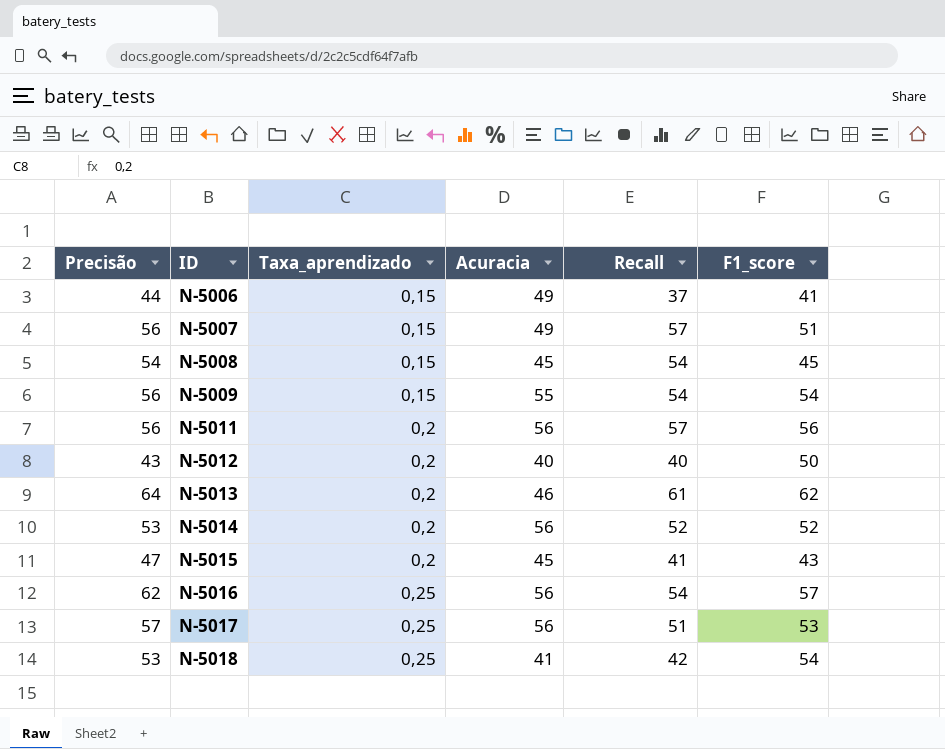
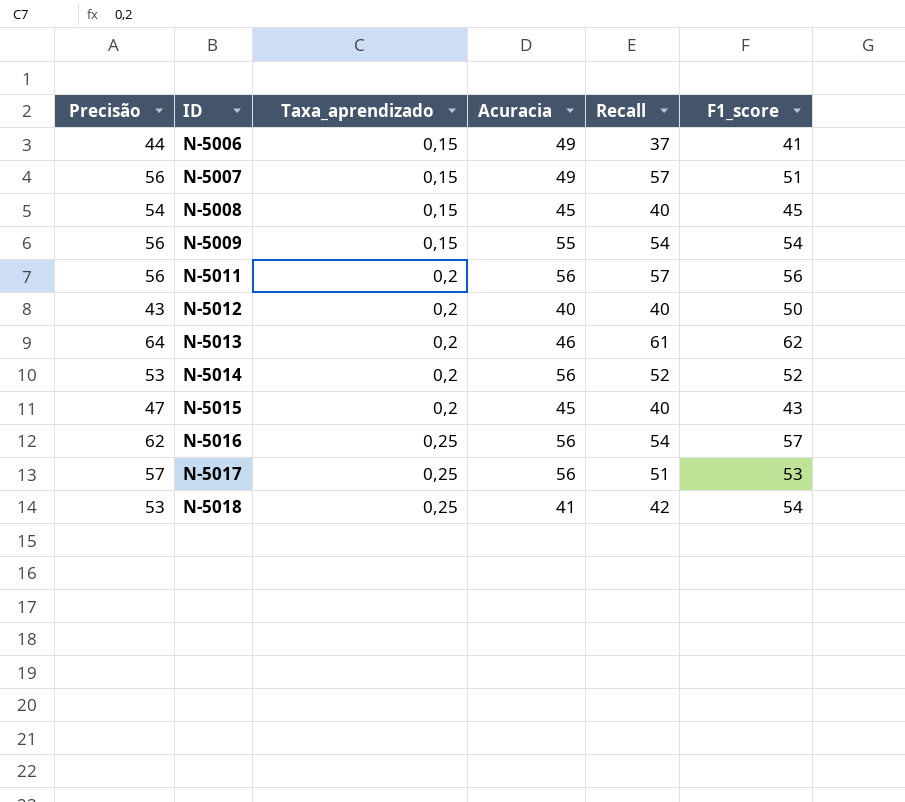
N-5008 | Recall: 54 -> 40
N-5015 | Recall: 41 -> 40

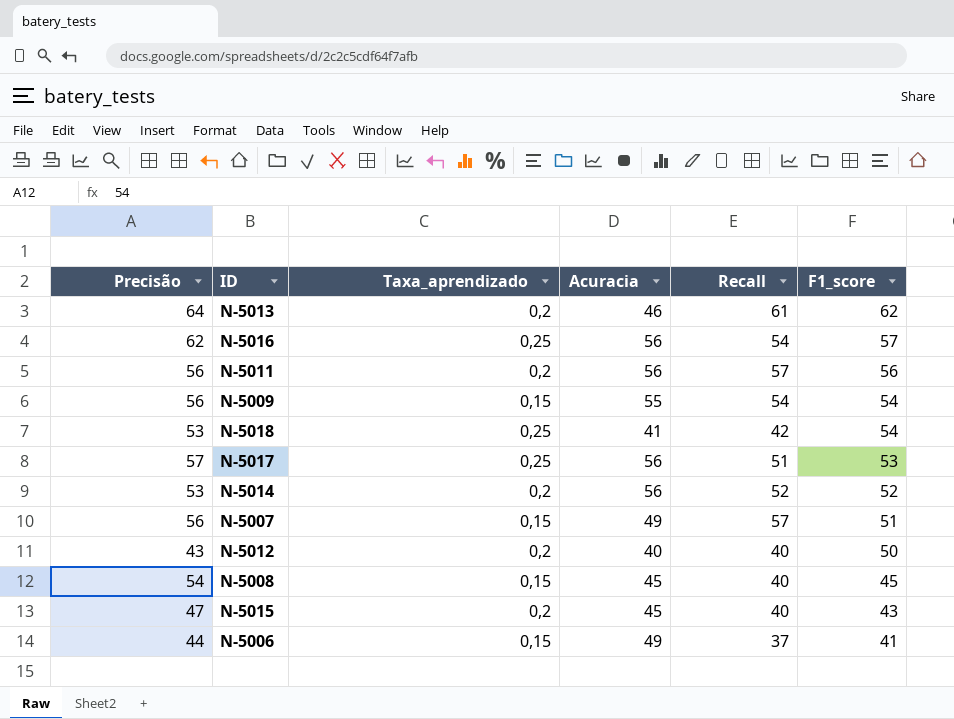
row order: ID ascending -> F1_score descending

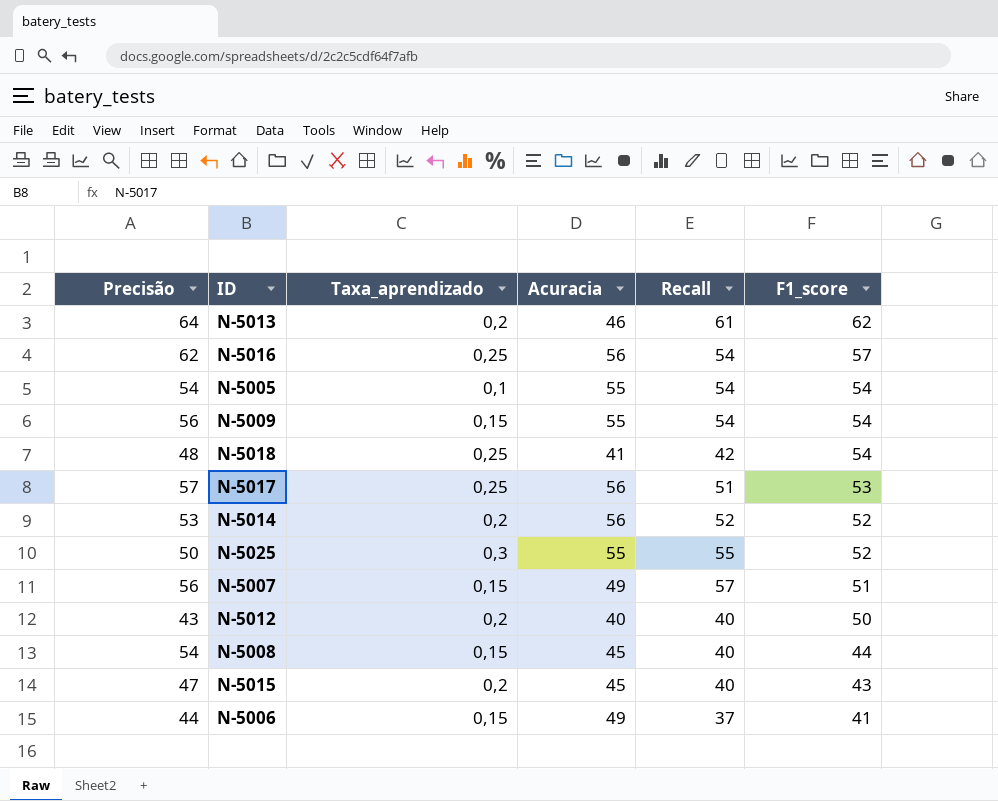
row N-5011: 56 | 0,2 | 56 | 57 | 56 -> none
row N-5005: none -> 54 | 0,1 | 55 | 54 | 54
N-5018 | Precisão: 53 -> 48
row N-5025: none -> 50 | 0,3 | 55 | 55 | 52
N-5008 | F1_score: 45 -> 44

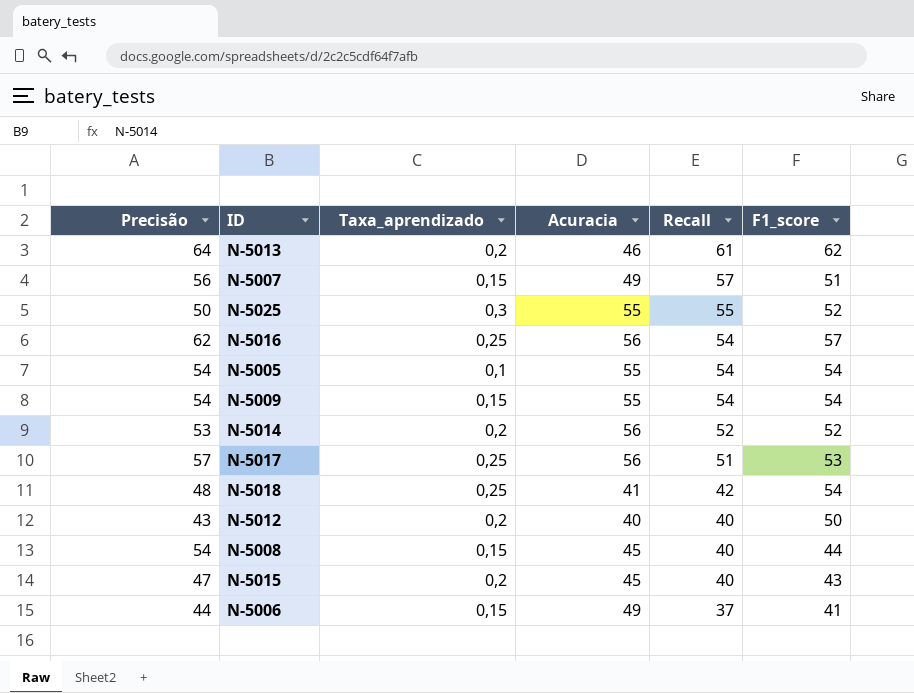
row order: F1_score descending -> Recall descending
N-5009 | Precisão: 56 -> 54

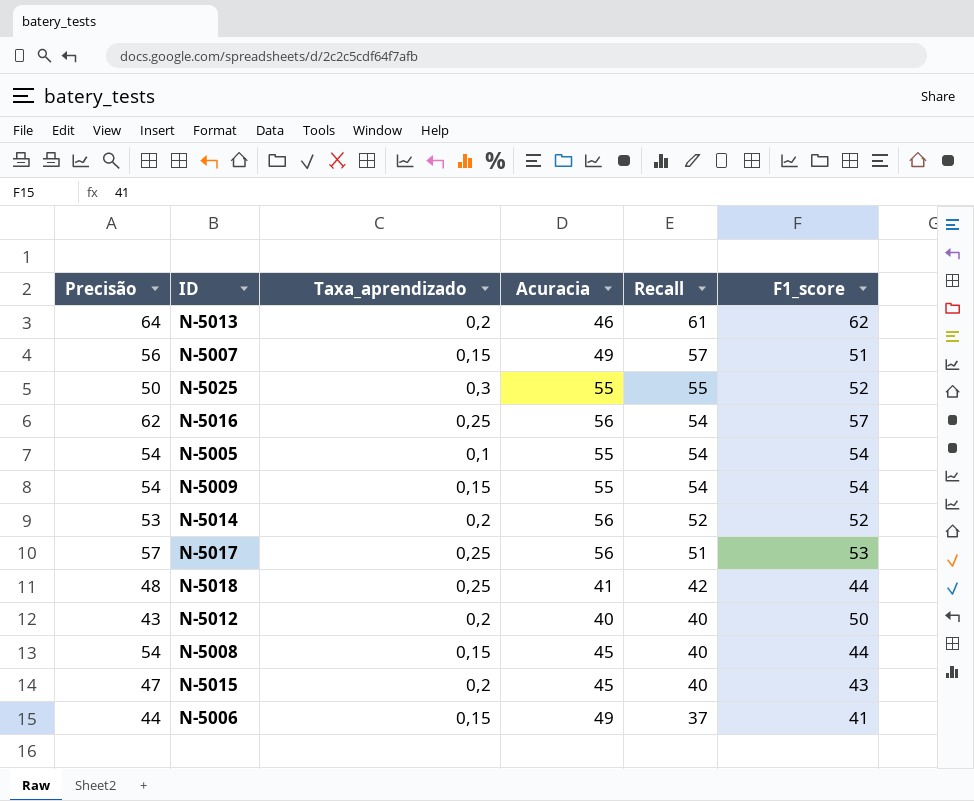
N-5018 | F1_score: 54 -> 44

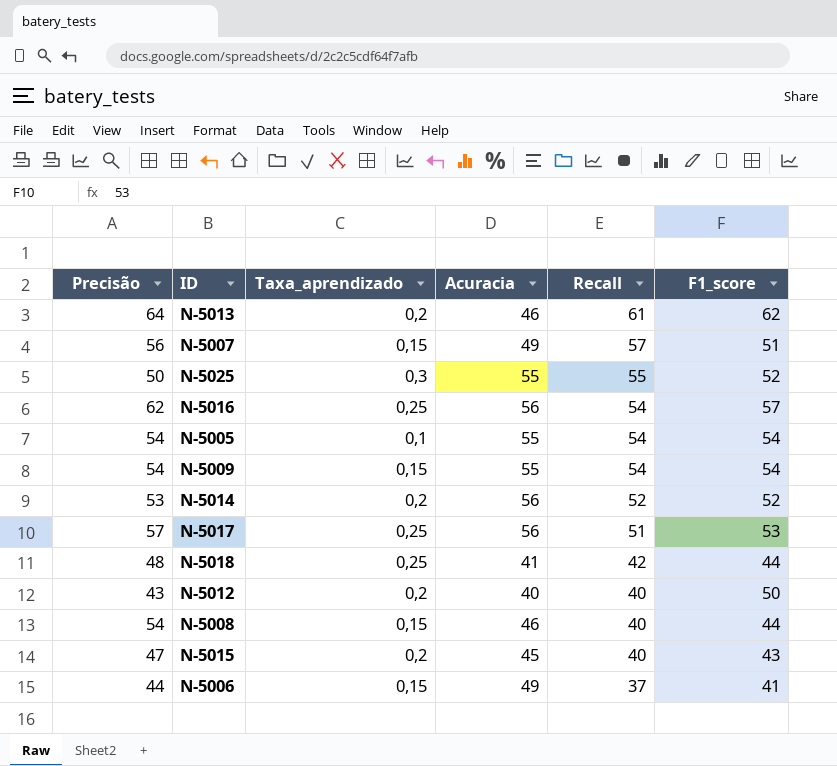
N-5008 | Acuracia: 45 -> 46

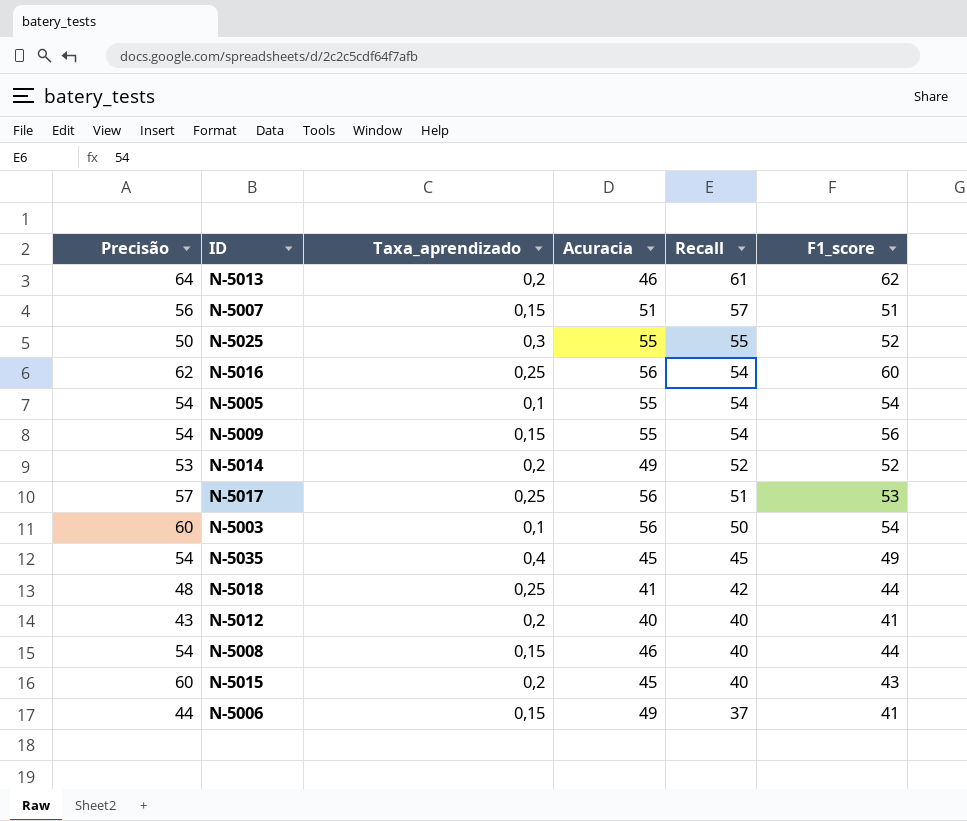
N-5007 | Acuracia: 49 -> 51
N-5016 | F1_score: 57 -> 60
N-5009 | F1_score: 54 -> 56
N-5014 | Acuracia: 56 -> 49
row N-5003: none -> 60 | 0,1 | 56 | 50 | 54
row N-5035: none -> 54 | 0,4 | 45 | 45 | 49
N-5012 | F1_score: 50 -> 41
N-5015 | Precisão: 47 -> 60

